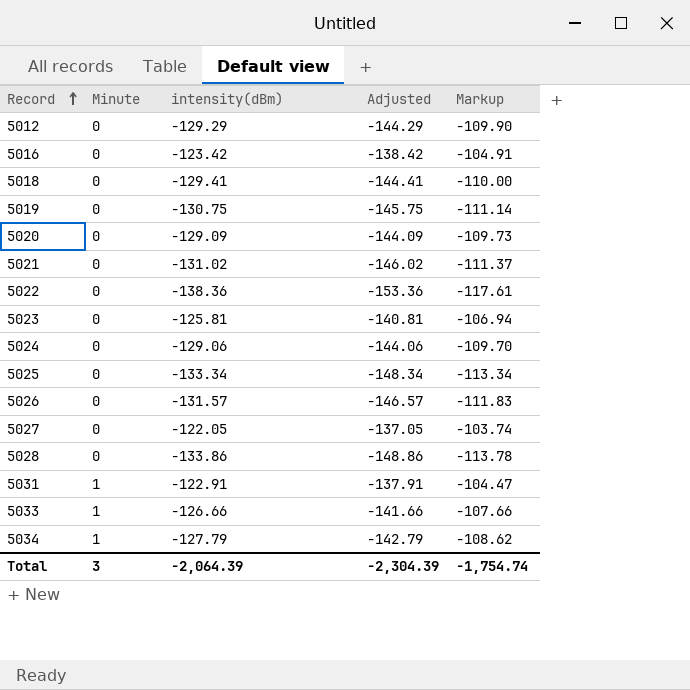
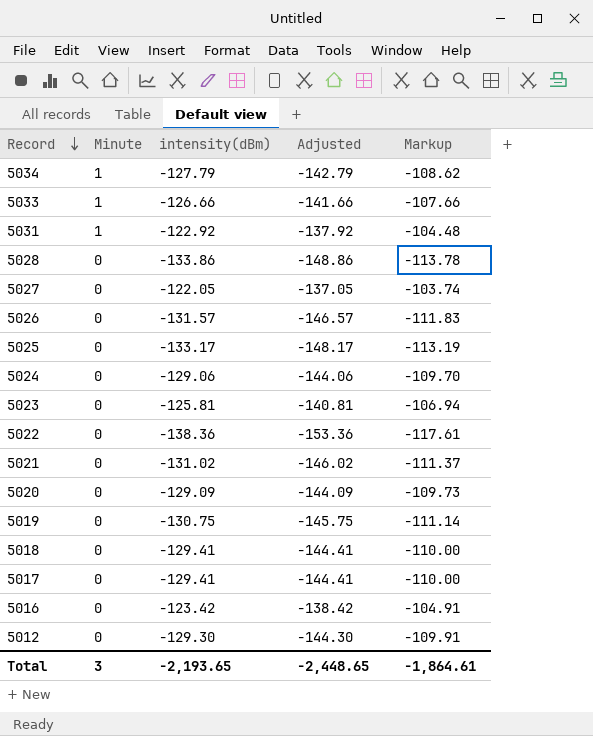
row order: Record ascending -> Record descending
5031 | intensity(dBm): -122.91 -> -122.92
5031 | Adjusted: -137.91 -> -137.92
5031 | Markup: -104.47 -> -104.48
5025 | intensity(dBm): -133.34 -> -133.17
5025 | Adjusted: -148.34 -> -148.17
5025 | Markup: -113.34 -> -113.19
row 5017: none -> 0 | -129.41 | -144.41 | -110.00
5012 | intensity(dBm): -129.29 -> -129.30
5012 | Adjusted: -144.29 -> -144.30
5012 | Markup: -109.90 -> -109.91
Total | intensity(dBm): -2,064.39 -> -2,193.65
Total | Adjusted: -2,304.39 -> -2,448.65
Total | Markup: -1,754.74 -> -1,864.61

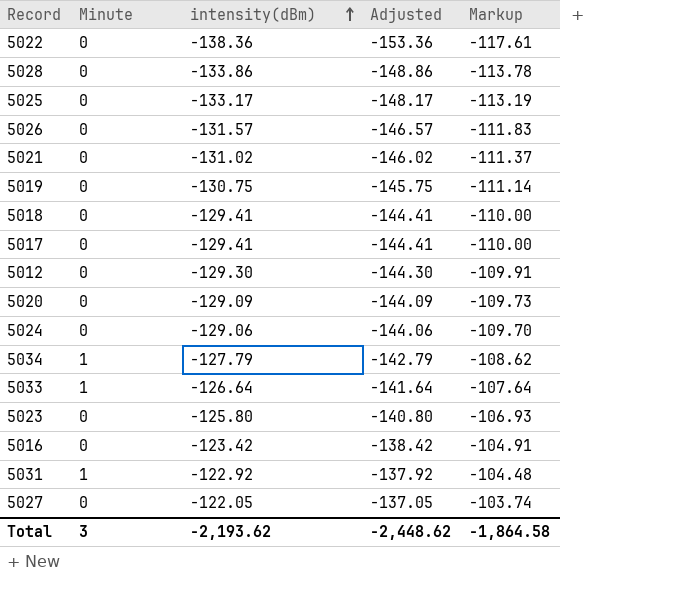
row order: Record descending -> intensity(dBm) ascending
5033 | intensity(dBm): -126.66 -> -126.64
5033 | Adjusted: -141.66 -> -141.64
5033 | Markup: -107.66 -> -107.64
5023 | intensity(dBm): -125.81 -> -125.80
5023 | Adjusted: -140.81 -> -140.80
5023 | Markup: -106.94 -> -106.93
Total | intensity(dBm): -2,193.65 -> -2,193.62
Total | Adjusted: -2,448.65 -> -2,448.62
Total | Markup: -1,864.61 -> -1,864.58

